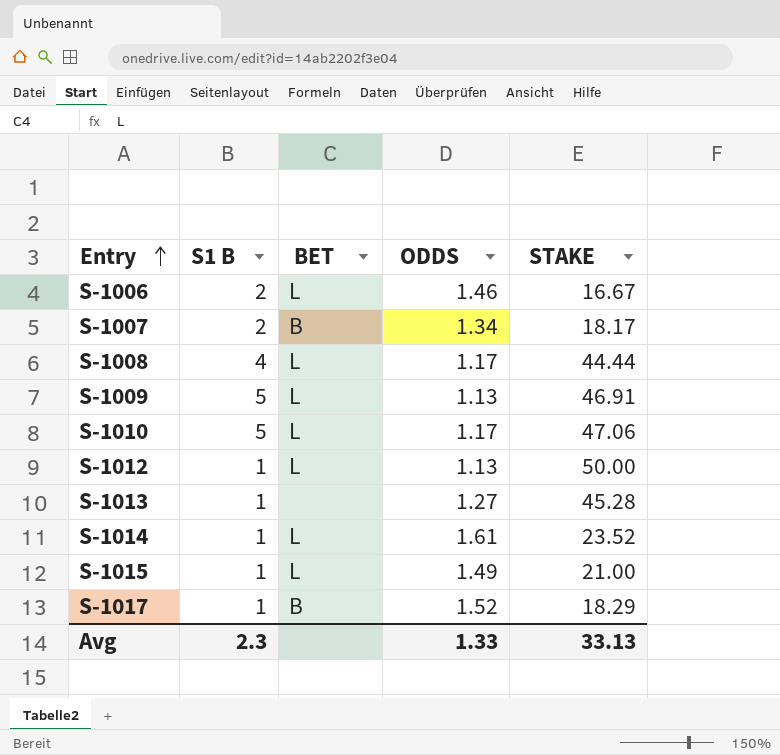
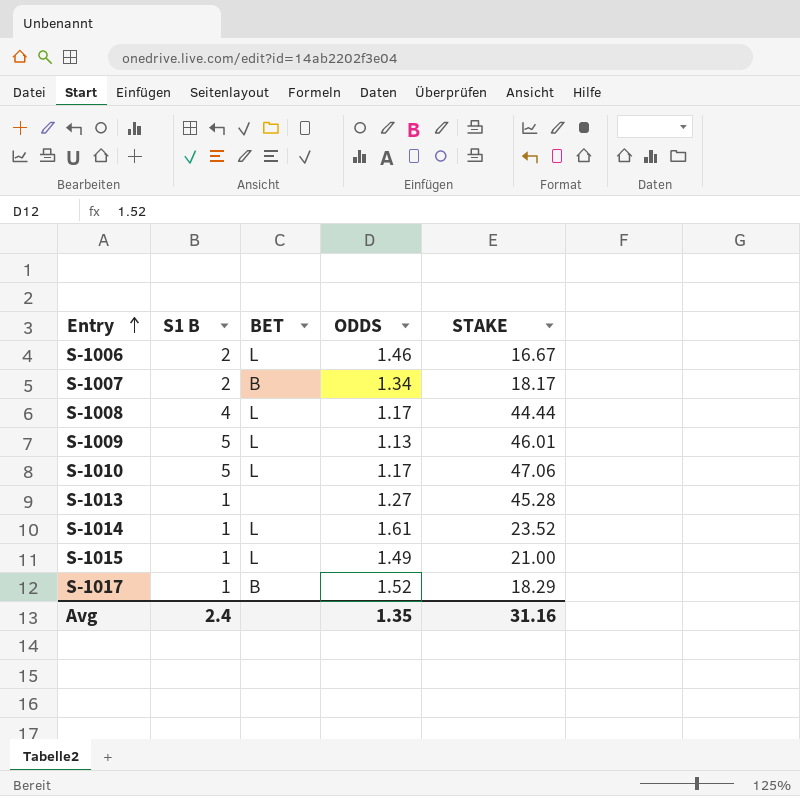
row S-1012: 1 | L | 1.13 | 50.00 -> none
S-1009 | STAKE: 46.91 -> 46.01
Avg | S1 B: 2.3 -> 2.4
Avg | ODDS: 1.33 -> 1.35
Avg | STAKE: 33.13 -> 31.16

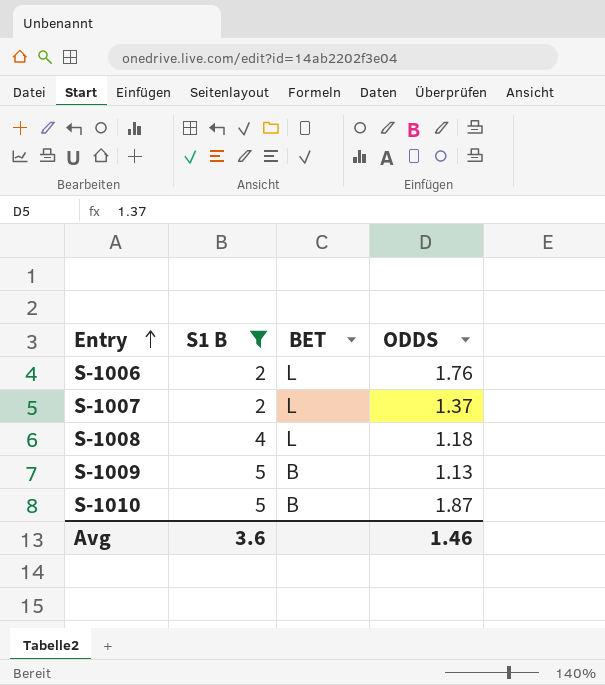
filter: none -> S1 B != 1
column STAKE | position: 5 -> none
S-1006 | ODDS: 1.46 -> 1.76
S-1007 | BET: B -> L
S-1007 | ODDS: 1.34 -> 1.37
S-1008 | ODDS: 1.17 -> 1.18
S-1009 | BET: L -> B
S-1010 | BET: L -> B
S-1010 | ODDS: 1.17 -> 1.87
Avg | S1 B: 2.4 -> 3.6
Avg | ODDS: 1.35 -> 1.46

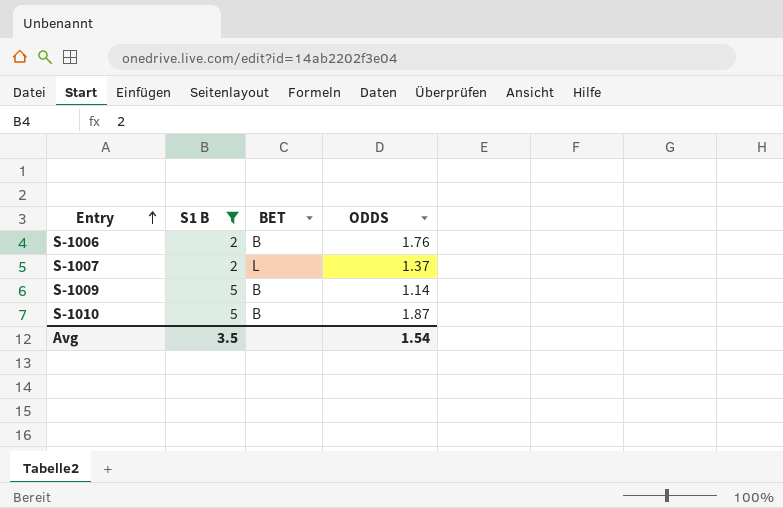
row S-1008: 4 | L | 1.18 -> none
S-1006 | BET: L -> B
S-1009 | ODDS: 1.13 -> 1.14
Avg | S1 B: 3.6 -> 3.5
Avg | ODDS: 1.46 -> 1.54

